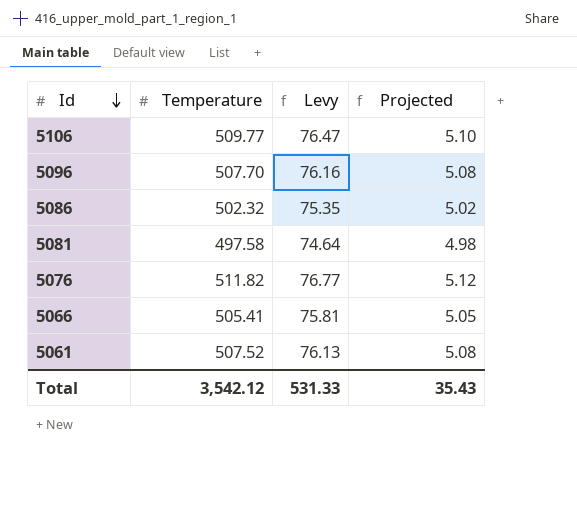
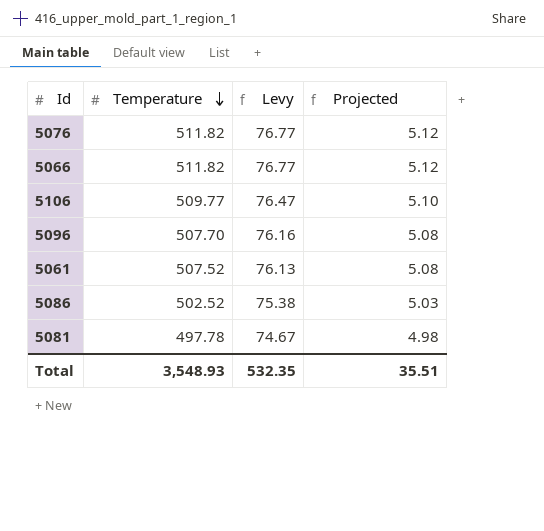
row order: Id descending -> Temperature descending
5066 | Temperature: 505.41 -> 511.82
5066 | Levy: 75.81 -> 76.77
5066 | Projected: 5.05 -> 5.12
5086 | Temperature: 502.32 -> 502.52
5086 | Levy: 75.35 -> 75.38
5086 | Projected: 5.02 -> 5.03
5081 | Temperature: 497.58 -> 497.78
5081 | Levy: 74.64 -> 74.67
Total | Temperature: 3,542.12 -> 3,548.93
Total | Levy: 531.33 -> 532.35
Total | Projected: 35.43 -> 35.51

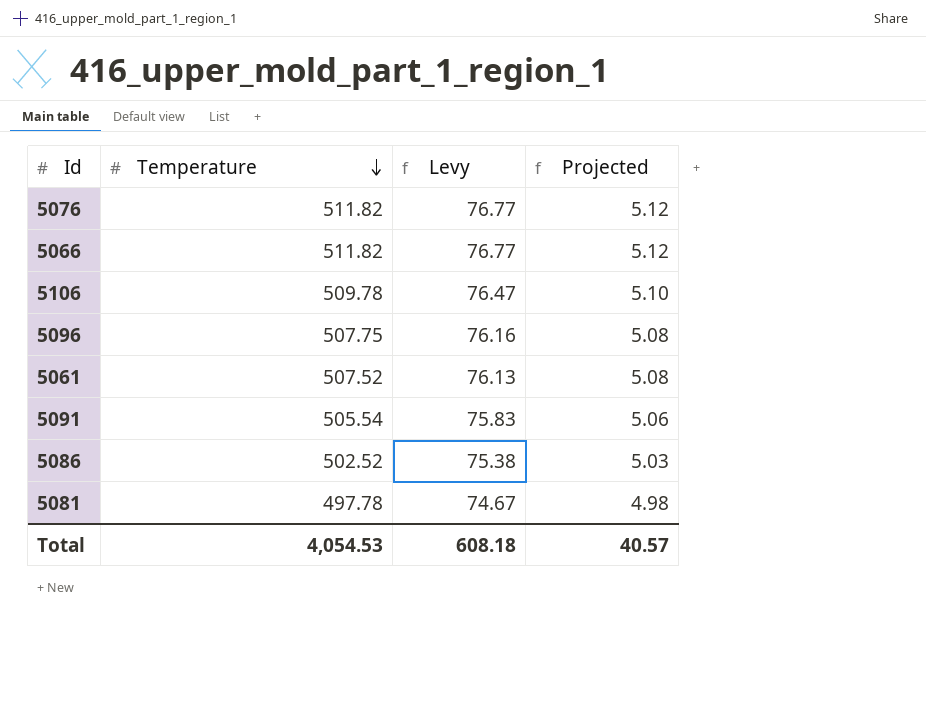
5106 | Temperature: 509.77 -> 509.78
5096 | Temperature: 507.70 -> 507.75
row 5091: none -> 505.54 | 75.83 | 5.06
Total | Temperature: 3,548.93 -> 4,054.53
Total | Levy: 532.35 -> 608.18
Total | Projected: 35.51 -> 40.57

